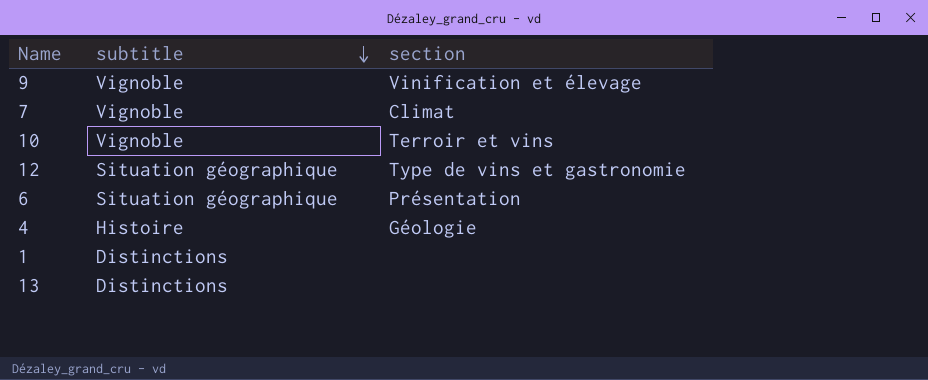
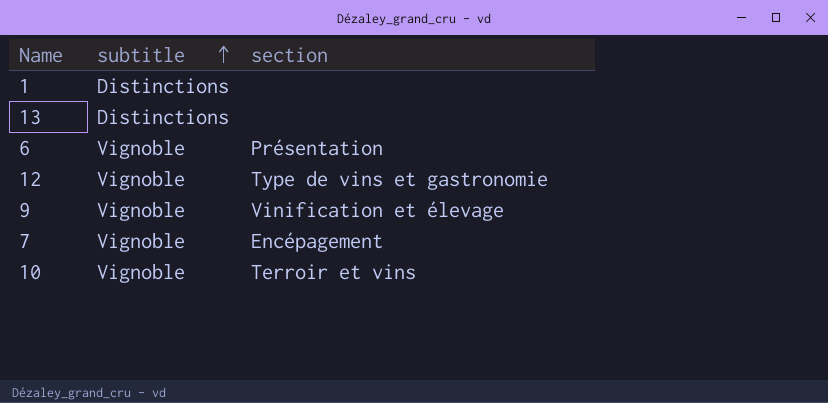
row order: subtitle descending -> subtitle ascending
row 4: Histoire | Géologie -> none
6 | subtitle: Situation géographique -> Vignoble
12 | subtitle: Situation géographique -> Vignoble
7 | section: Climat -> Encépagement

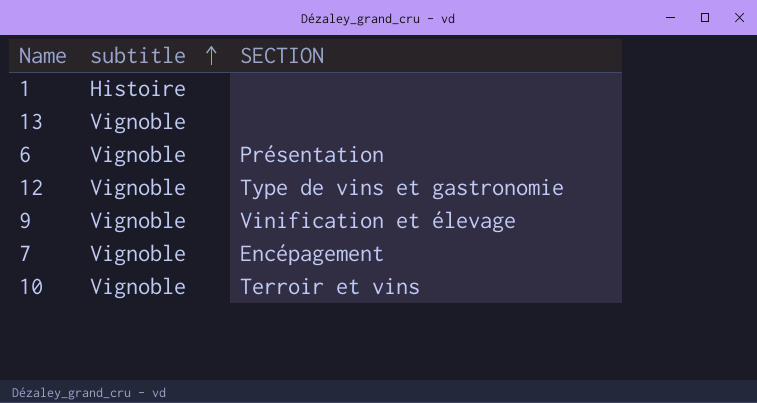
column name: section -> SECTION
1 | subtitle: Distinctions -> Histoire
13 | subtitle: Distinctions -> Vignoble

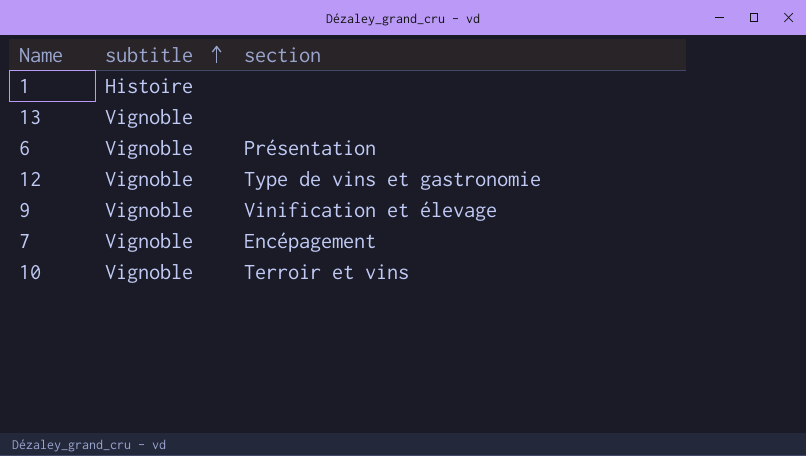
column name: SECTION -> section

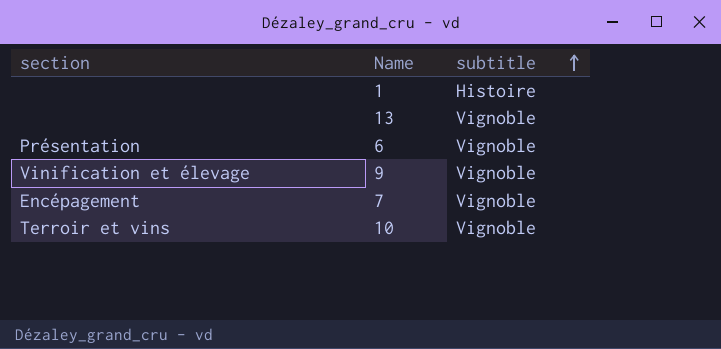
column section | position: 3 -> 1
row 12: Vignoble | Type de vins et gastronomie -> none

